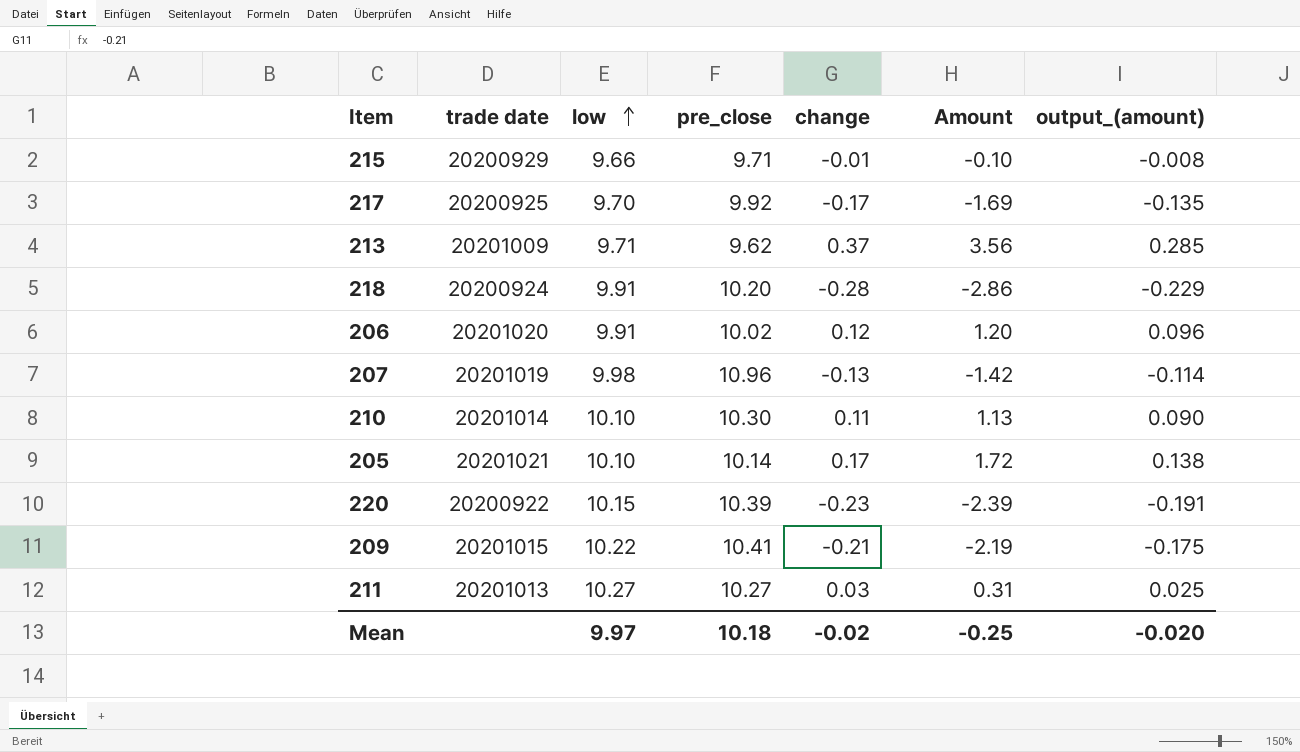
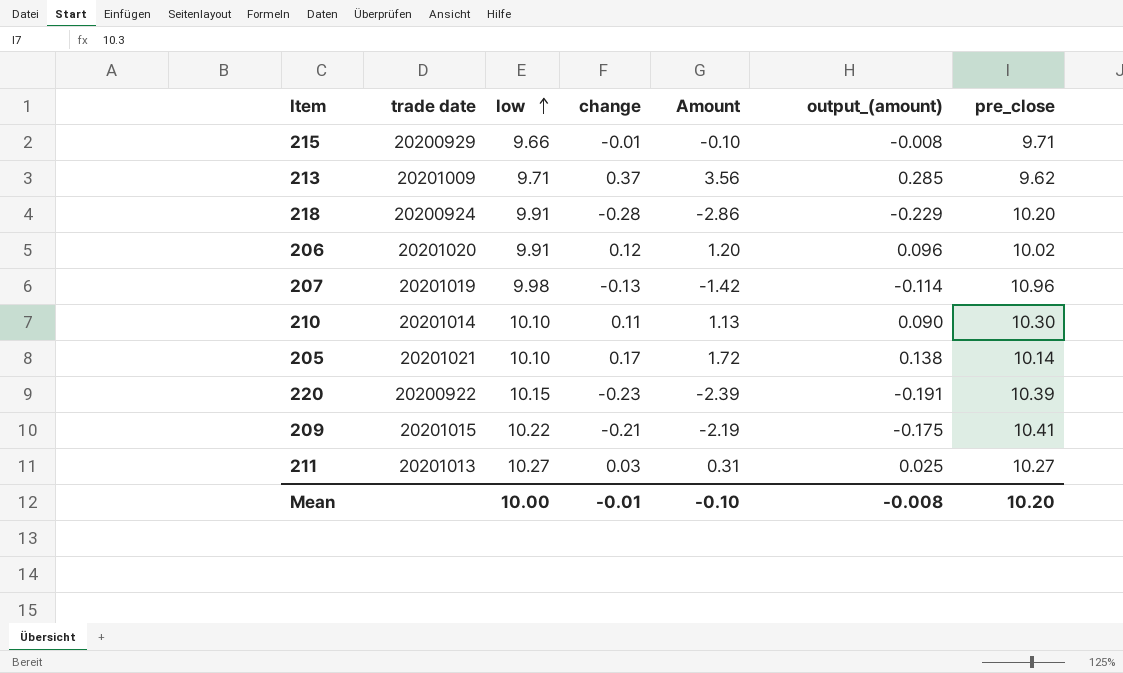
column pre_close | position: 4 -> 7
row 217: 20200925 | 9.70 | 9.92 | -0.17 | -1.69 | -0.135 -> none
Mean | low: 9.97 -> 10.00
Mean | change: -0.02 -> -0.01
Mean | Amount: -0.25 -> -0.10
Mean | output_(amount): -0.020 -> -0.008
Mean | pre_close: 10.18 -> 10.20

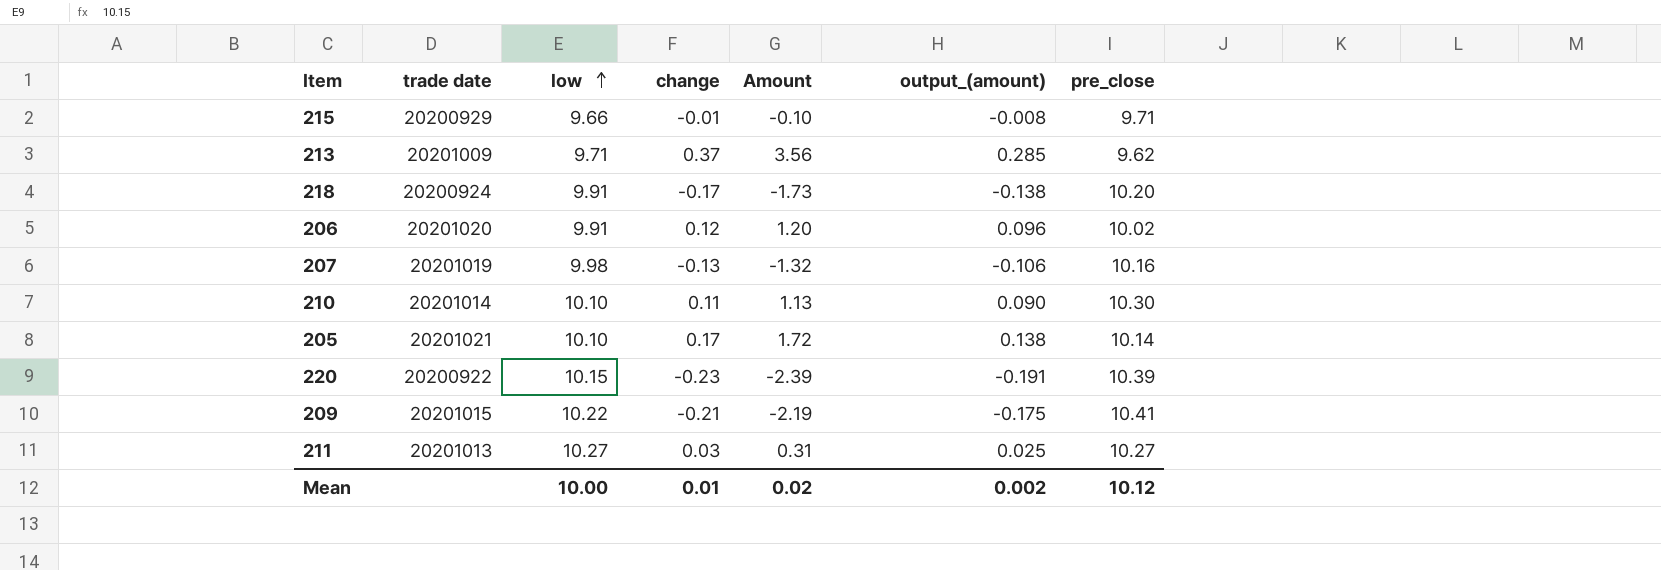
218 | change: -0.28 -> -0.17
218 | Amount: -2.86 -> -1.73
218 | output_(amount): -0.229 -> -0.138
207 | Amount: -1.42 -> -1.32
207 | output_(amount): -0.114 -> -0.106
207 | pre_close: 10.96 -> 10.16
Mean | change: -0.01 -> 0.01
Mean | Amount: -0.10 -> 0.02
Mean | output_(amount): -0.008 -> 0.002
Mean | pre_close: 10.20 -> 10.12

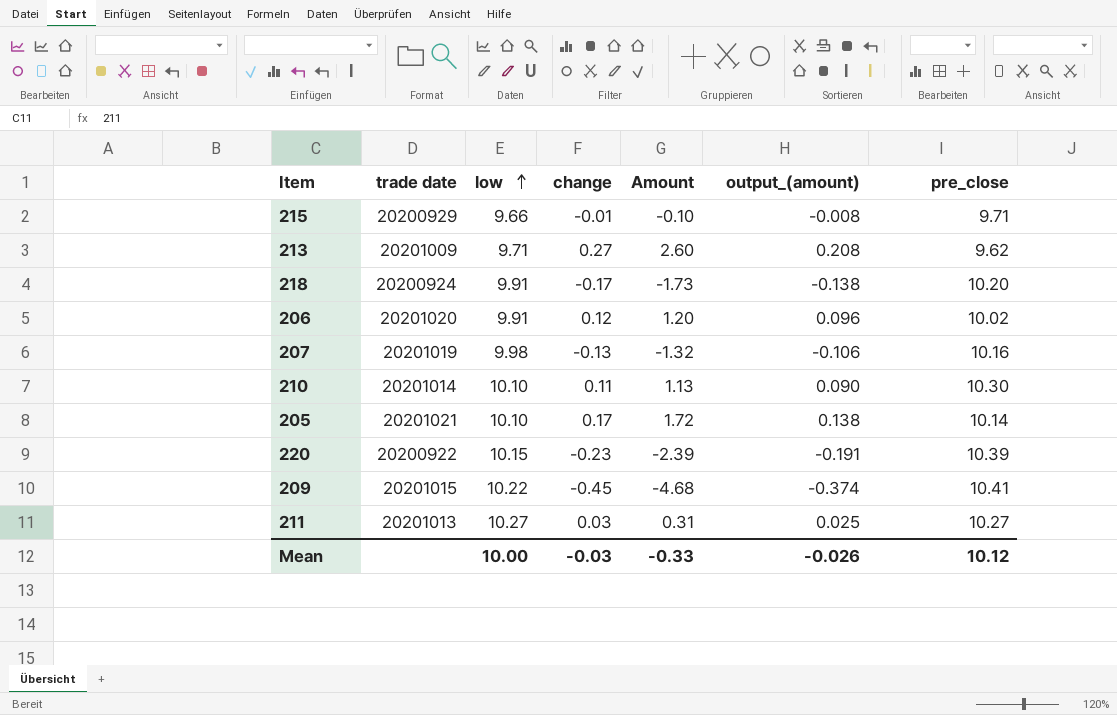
213 | change: 0.37 -> 0.27
213 | Amount: 3.56 -> 2.60
213 | output_(amount): 0.285 -> 0.208
209 | change: -0.21 -> -0.45
209 | Amount: -2.19 -> -4.68
209 | output_(amount): -0.175 -> -0.374
Mean | change: 0.01 -> -0.03
Mean | Amount: 0.02 -> -0.33
Mean | output_(amount): 0.002 -> -0.026

